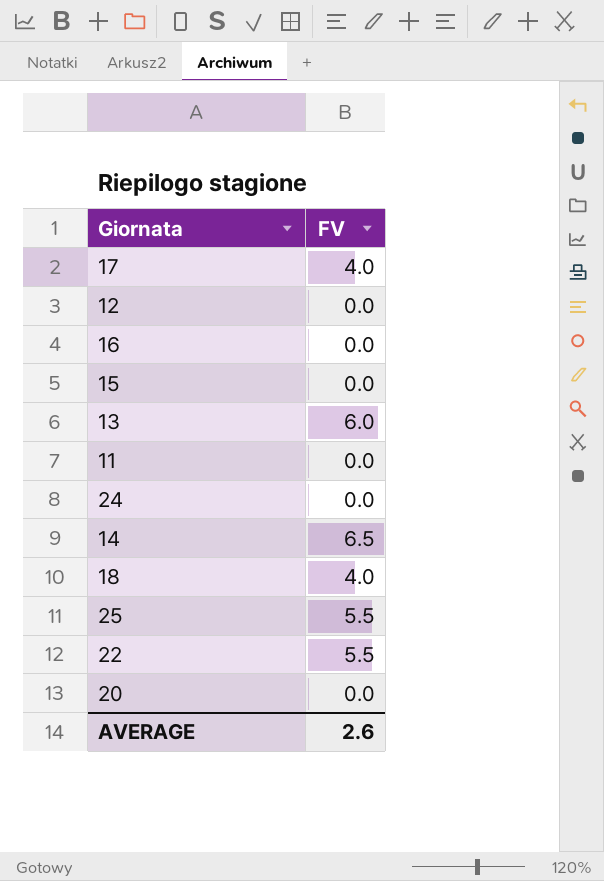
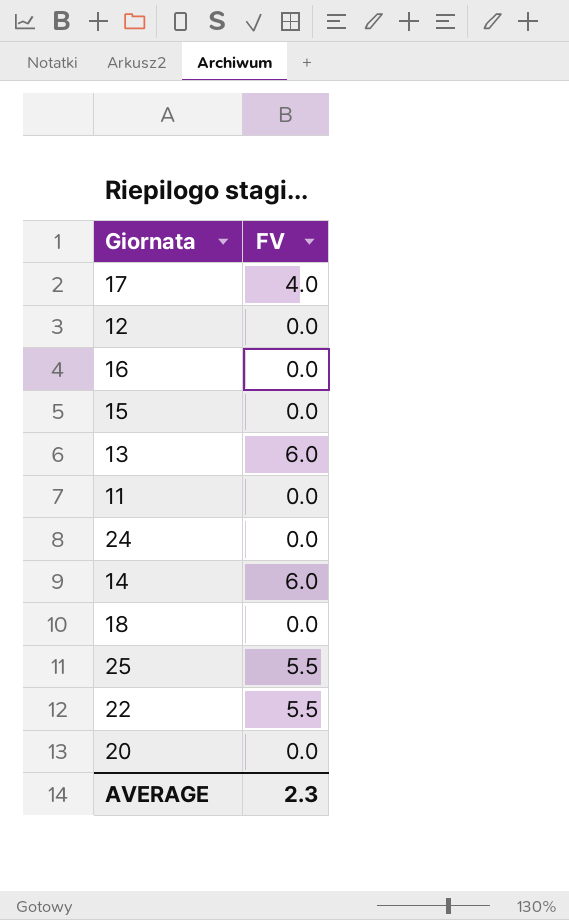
14 | FV: 6.5 -> 6.0
18 | FV: 4.0 -> 0.0
AVERAGE | FV: 2.6 -> 2.3

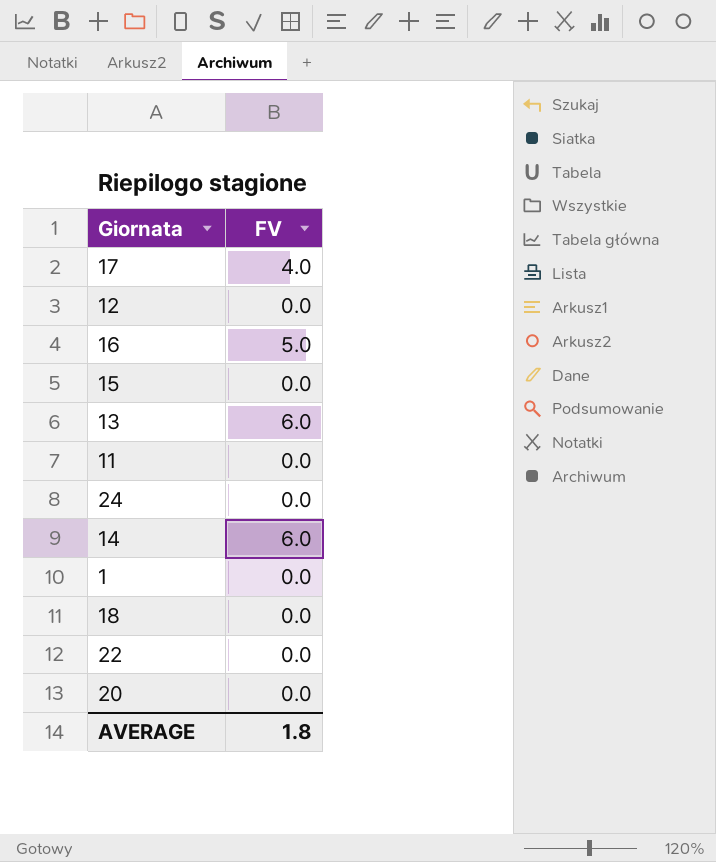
row 25: 5.5 -> none
16 | FV: 0.0 -> 5.0
row 1: none -> 0.0
22 | FV: 5.5 -> 0.0
AVERAGE | FV: 2.3 -> 1.8

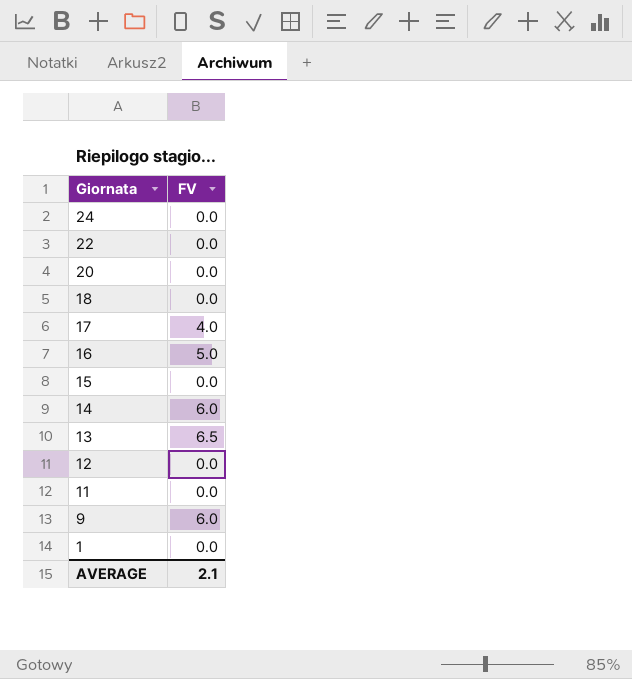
row order: none -> Giornata descending
13 | FV: 6.0 -> 6.5
row 9: none -> 6.0
AVERAGE | FV: 1.8 -> 2.1

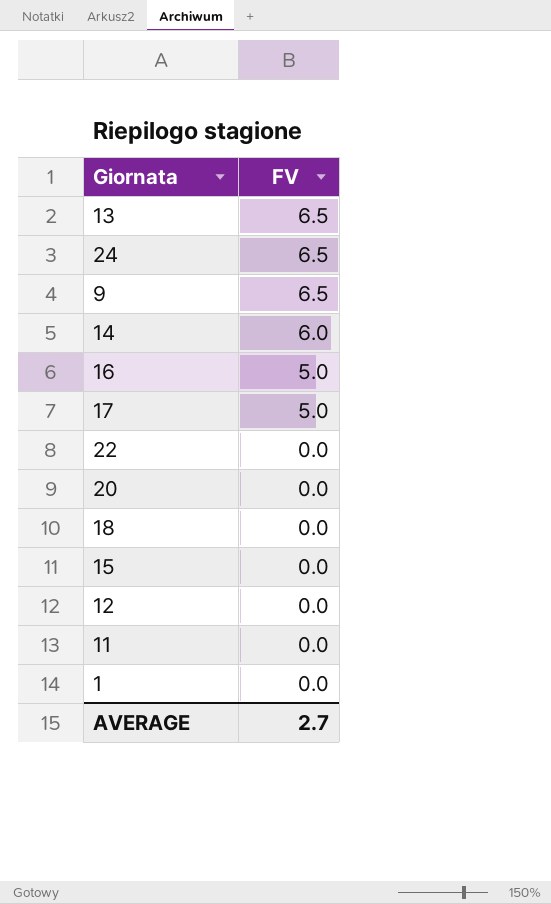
row order: Giornata descending -> FV descending
24 | FV: 0.0 -> 6.5
9 | FV: 6.0 -> 6.5
17 | FV: 4.0 -> 5.0
AVERAGE | FV: 2.1 -> 2.7

